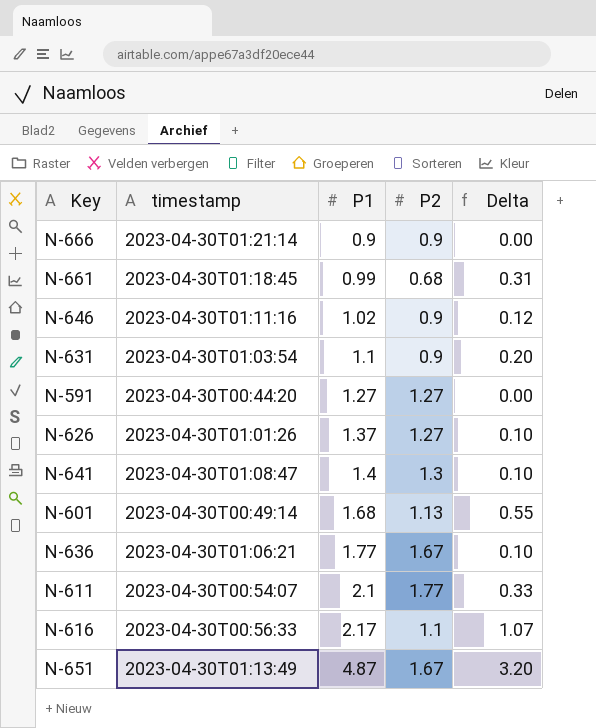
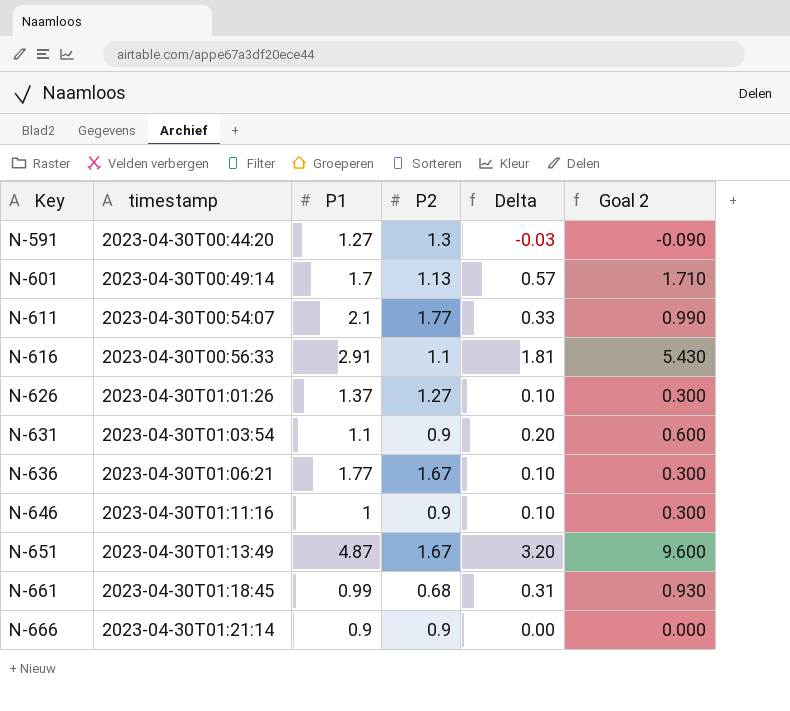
row order: P1 ascending -> Key ascending
column Goal 2 | formula: none -> [Delta] * 3
row N-641: 2023-04-30T01:08:47 | 1.4 | 1.3 | 0.10 -> none
N-591 | P2: 1.27 -> 1.3
N-591 | Delta: 0.00 -> -0.03
N-601 | P1: 1.68 -> 1.7
N-601 | Delta: 0.55 -> 0.57
N-616 | P1: 2.17 -> 2.91
N-616 | Delta: 1.07 -> 1.81
N-646 | P1: 1.02 -> 1
N-646 | Delta: 0.12 -> 0.10

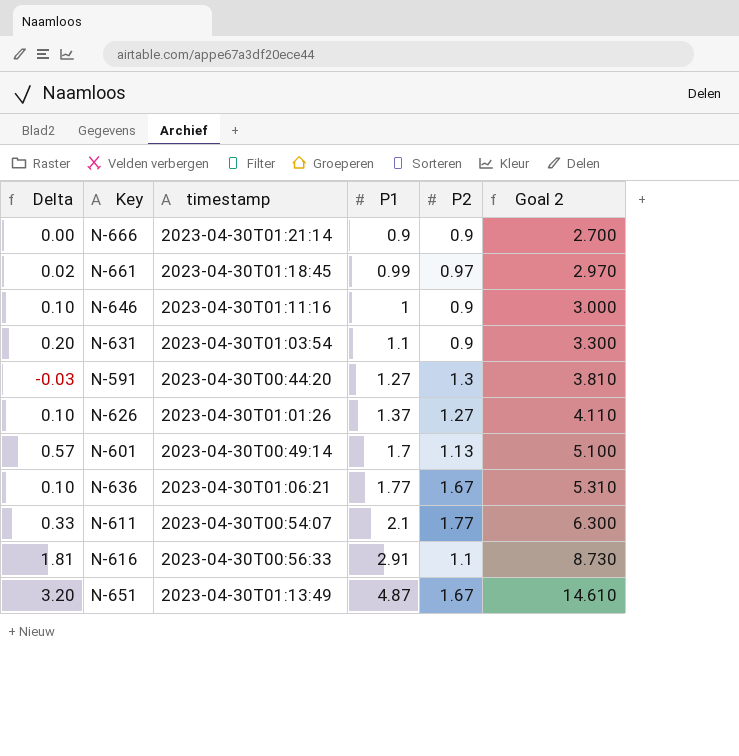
row order: Key ascending -> P1 ascending
column Delta | position: 5 -> 1
column Goal 2 | formula: [Delta] * 3 -> [P1] * 3
N-661 | Delta: 0.31 -> 0.02
N-661 | P2: 0.68 -> 0.97

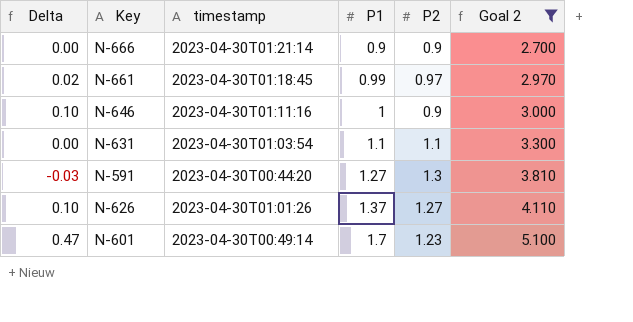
filter: none -> Goal 2 <= 5.100
N-631 | Delta: 0.20 -> 0.00
N-631 | P2: 0.9 -> 1.1
N-601 | Delta: 0.57 -> 0.47
N-601 | P2: 1.13 -> 1.23

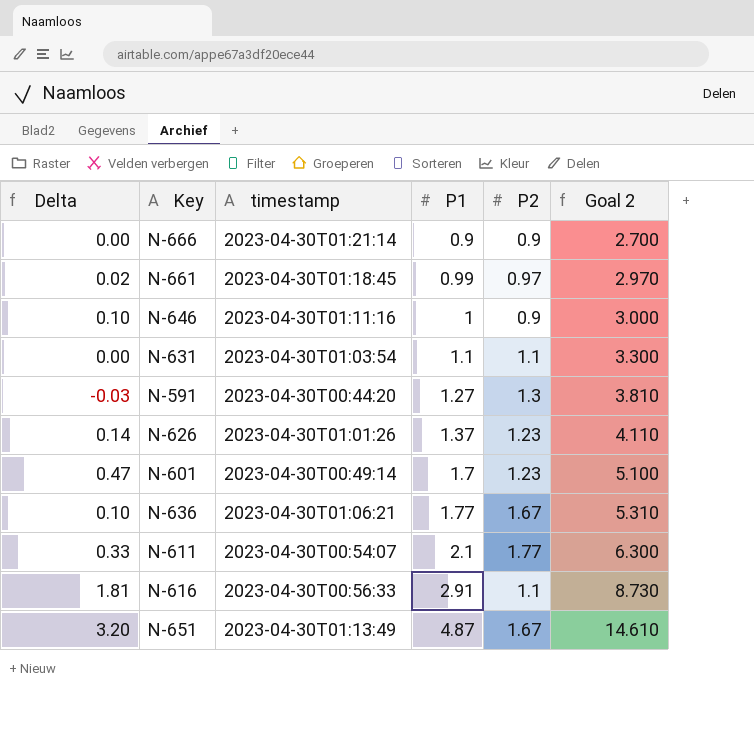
filter: Goal 2 <= 5.100 -> none
N-626 | Delta: 0.10 -> 0.14
N-626 | P2: 1.27 -> 1.23

